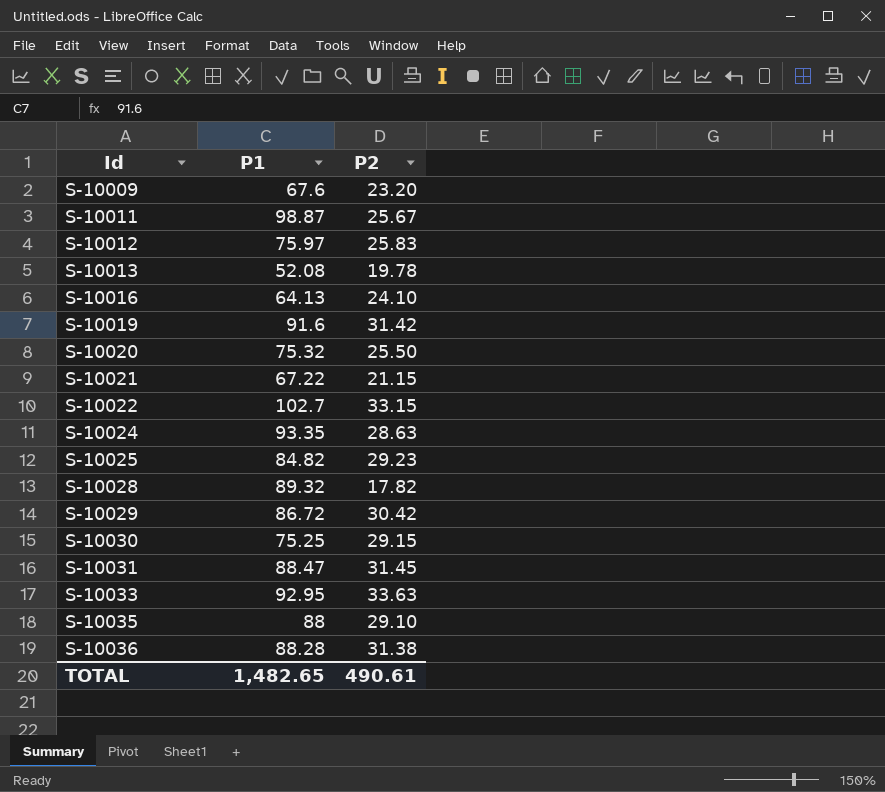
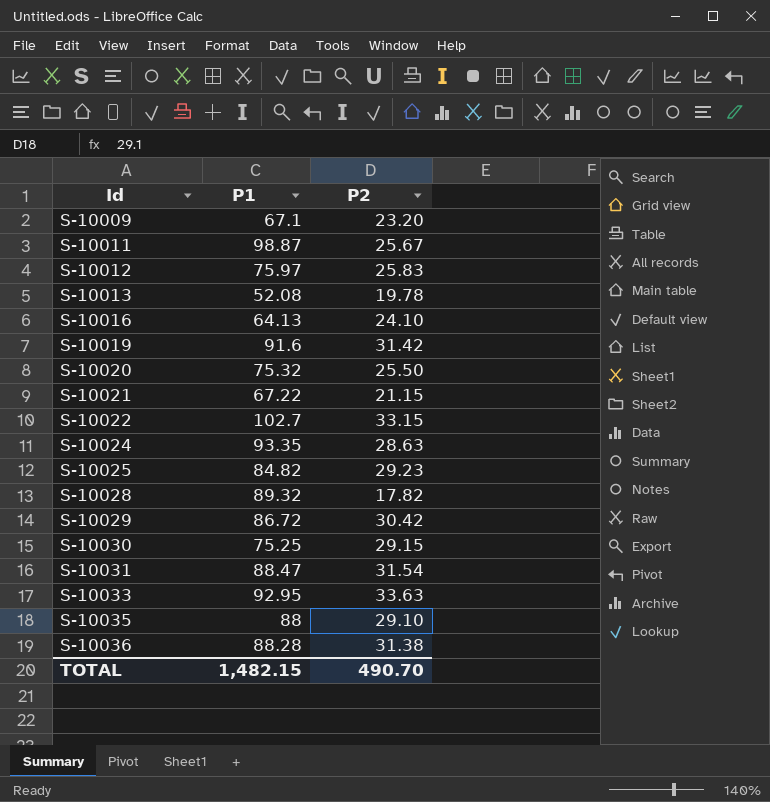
S-10009 | P1: 67.6 -> 67.1
S-10031 | P2: 31.45 -> 31.54
TOTAL | P1: 1,482.65 -> 1,482.15
TOTAL | P2: 490.61 -> 490.70

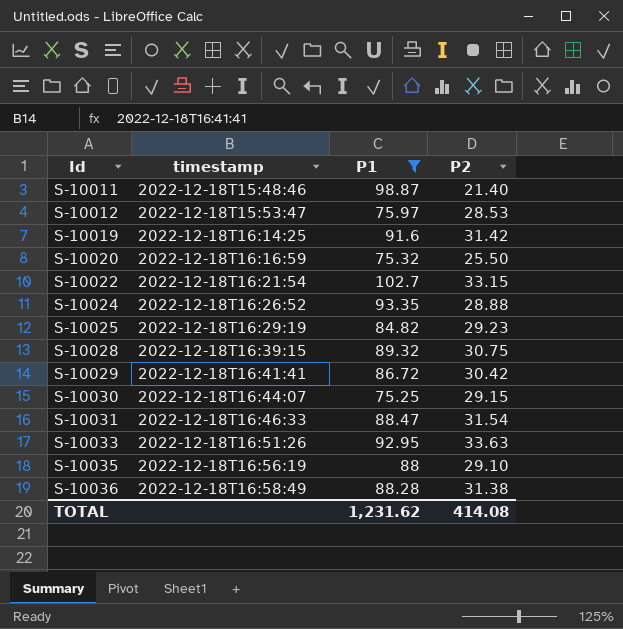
filter: none -> P1 >= 75.25
column timestamp | position: none -> 2
S-10011 | P2: 25.67 -> 21.40
S-10012 | P2: 25.83 -> 28.53
S-10024 | P2: 28.63 -> 28.88
S-10028 | P2: 17.82 -> 30.75
TOTAL | P1: 1,482.15 -> 1,231.62
TOTAL | P2: 490.70 -> 414.08

